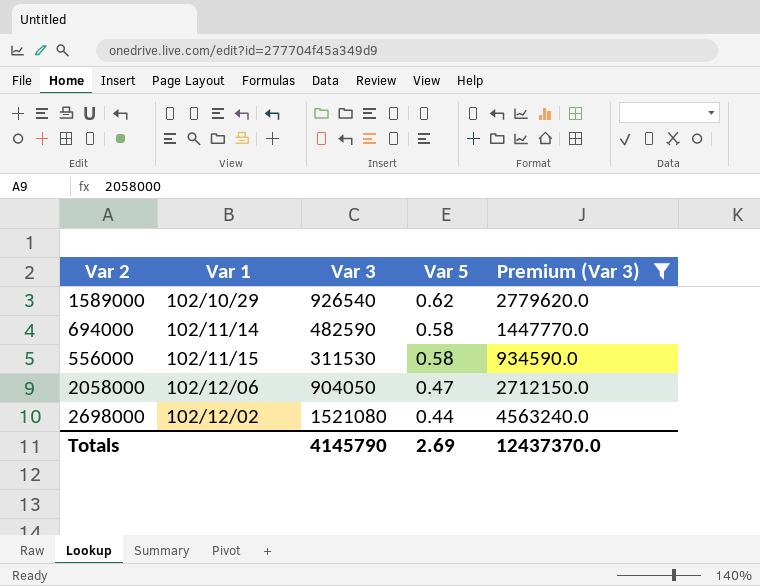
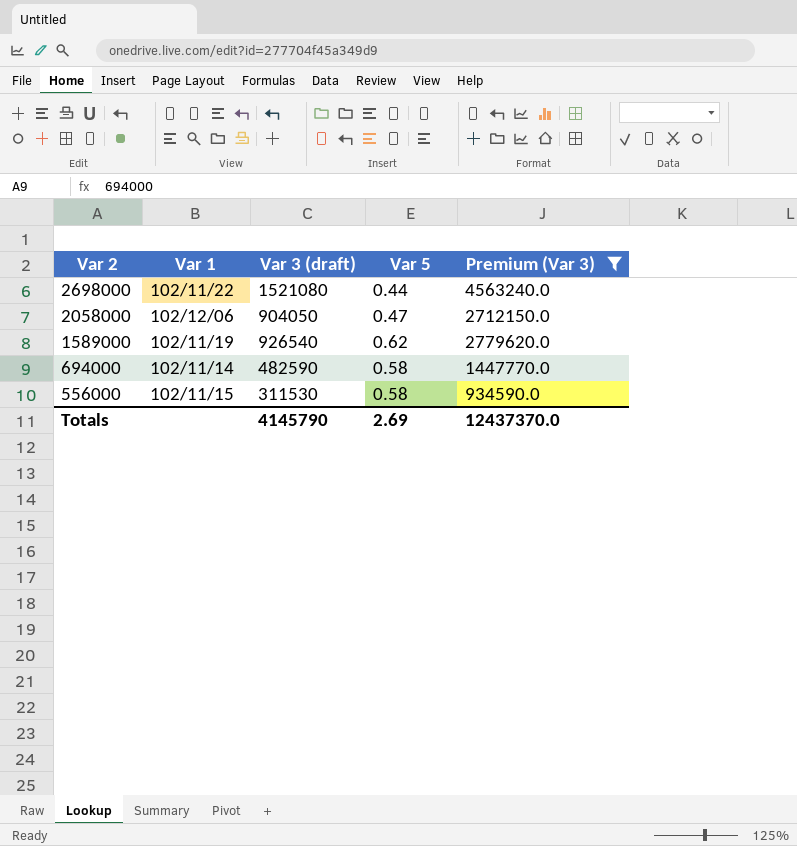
row order: Var 5 descending -> Var 2 descending
column name: Var 3 -> Var 3 (draft)
2698000 | Var 1: 102/12/02 -> 102/11/22
1589000 | Var 1: 102/10/29 -> 102/11/19

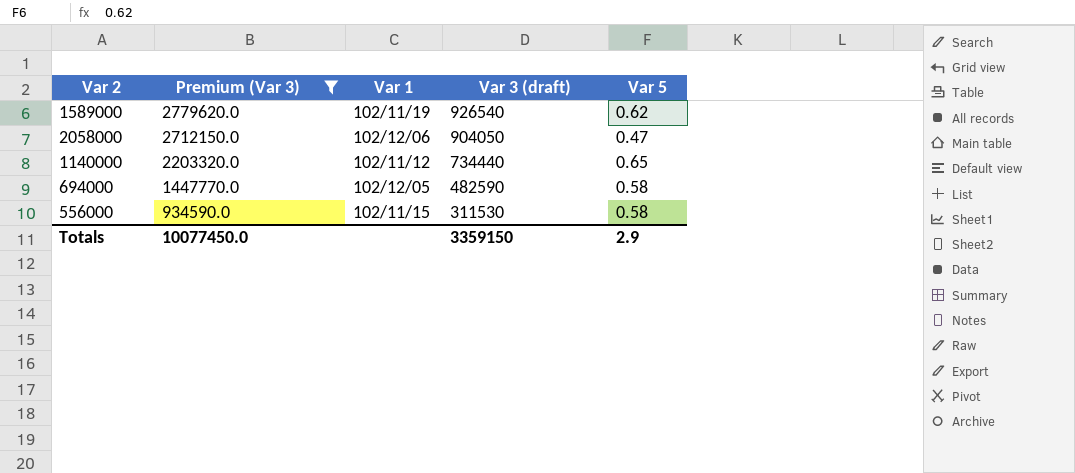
row order: Var 2 descending -> Premium (Var 3) descending
column Premium (Var 3) | position: 5 -> 2
row 2698000: 102/11/22 | 1521080 | 0.44 | 4563240.0 -> none
row 1140000: none -> 2203320.0 | 102/11/12 | 734440 | 0.65
694000 | Var 1: 102/11/14 -> 102/12/05
Totals | Premium (Var 3): 12437370.0 -> 10077450.0
Totals | Var 3 (draft): 4145790 -> 3359150
Totals | Var 5: 2.69 -> 2.9

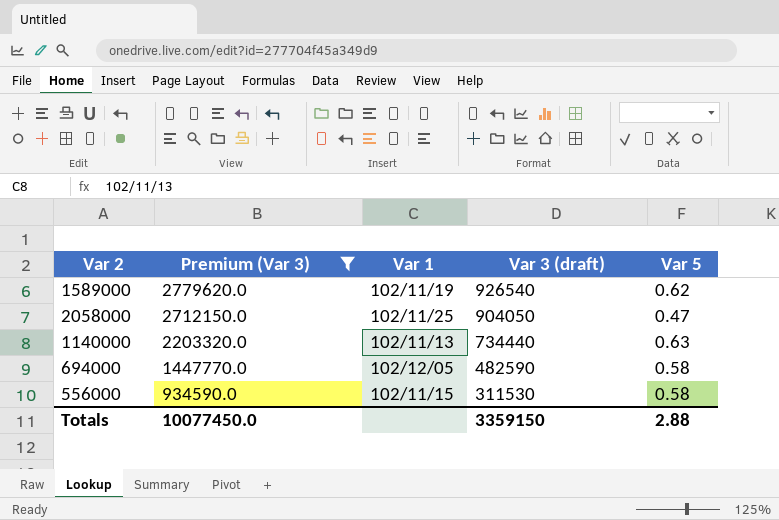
2058000 | Var 1: 102/12/06 -> 102/11/25
1140000 | Var 1: 102/11/12 -> 102/11/13
1140000 | Var 5: 0.65 -> 0.63
Totals | Var 5: 2.9 -> 2.88

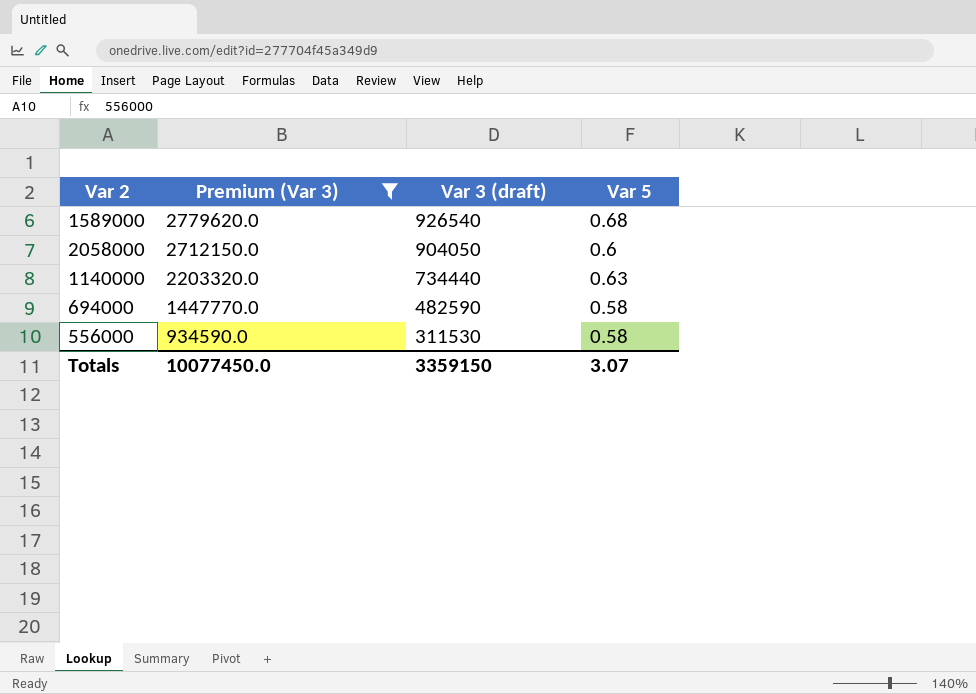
column Var 1 | position: 3 -> none
1589000 | Var 5: 0.62 -> 0.68
2058000 | Var 5: 0.47 -> 0.6
Totals | Var 5: 2.88 -> 3.07

